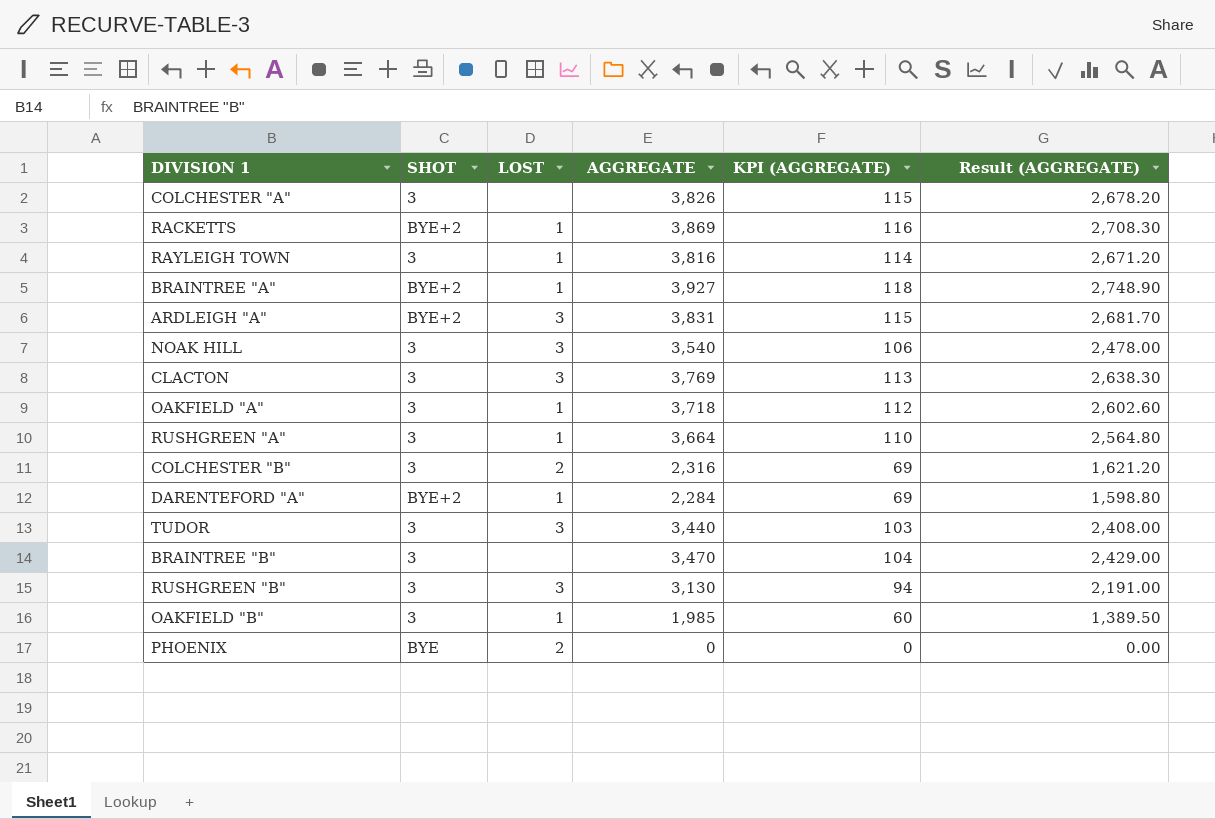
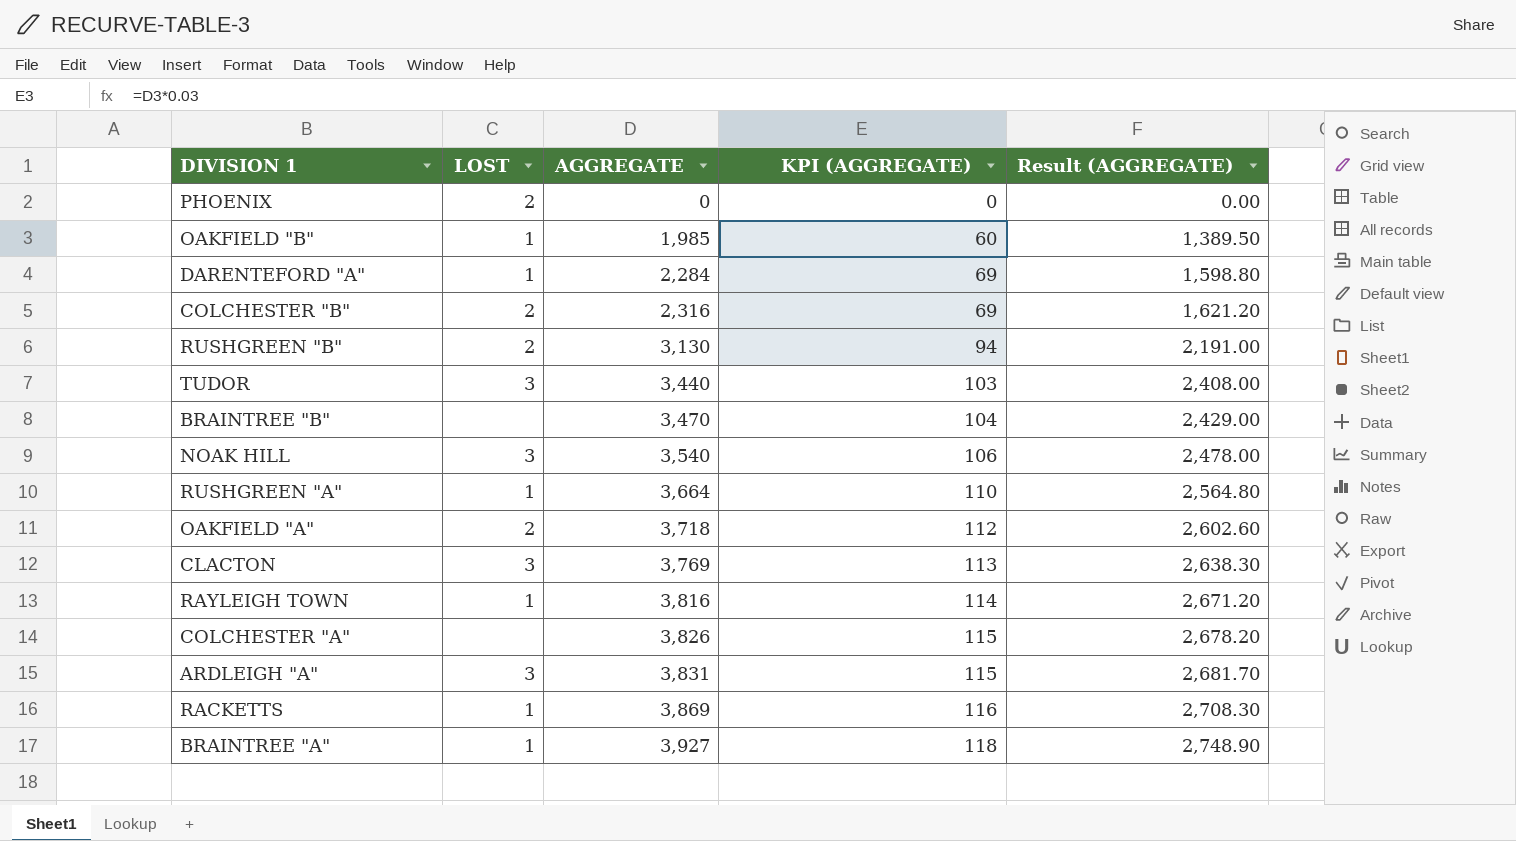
row order: none -> AGGREGATE ascending
column SHOT | position: 2 -> none
RUSHGREEN "B" | LOST: 3 -> 2
OAKFIELD "A" | LOST: 1 -> 2

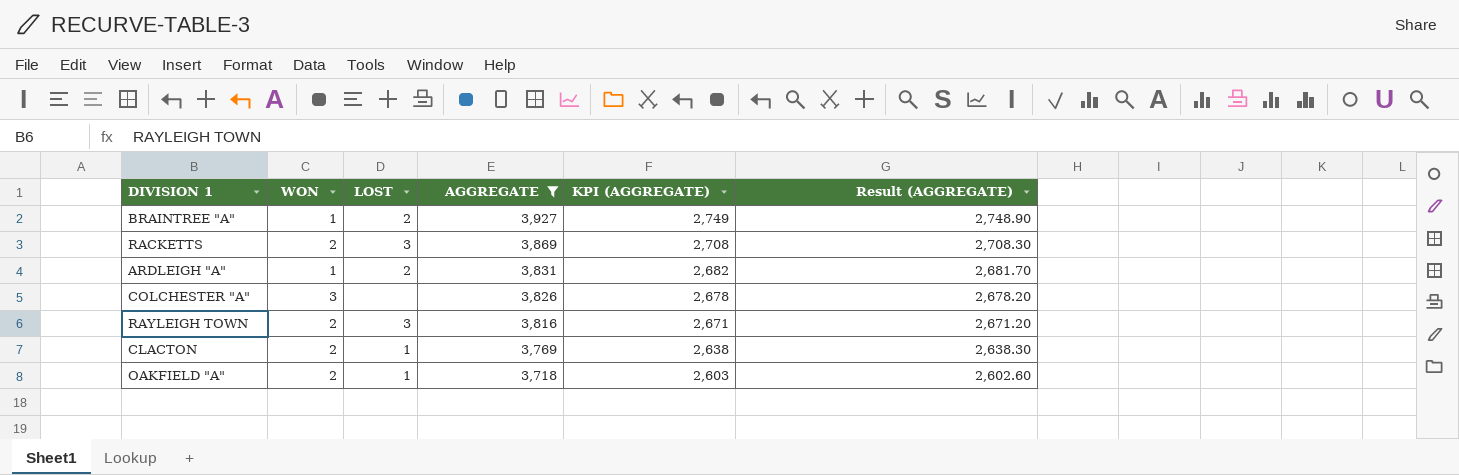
filter: none -> AGGREGATE >= 3,718
row order: AGGREGATE ascending -> AGGREGATE descending
column WON | position: none -> 2
column KPI (AGGREGATE) | formula: [AGGREGATE] * 0.03 -> [AGGREGATE] * 0.7
BRAINTREE "A" | LOST: 1 -> 2
RACKETTS | LOST: 1 -> 3
ARDLEIGH "A" | LOST: 3 -> 2
RAYLEIGH TOWN | LOST: 1 -> 3
CLACTON | LOST: 3 -> 1
OAKFIELD "A" | LOST: 2 -> 1

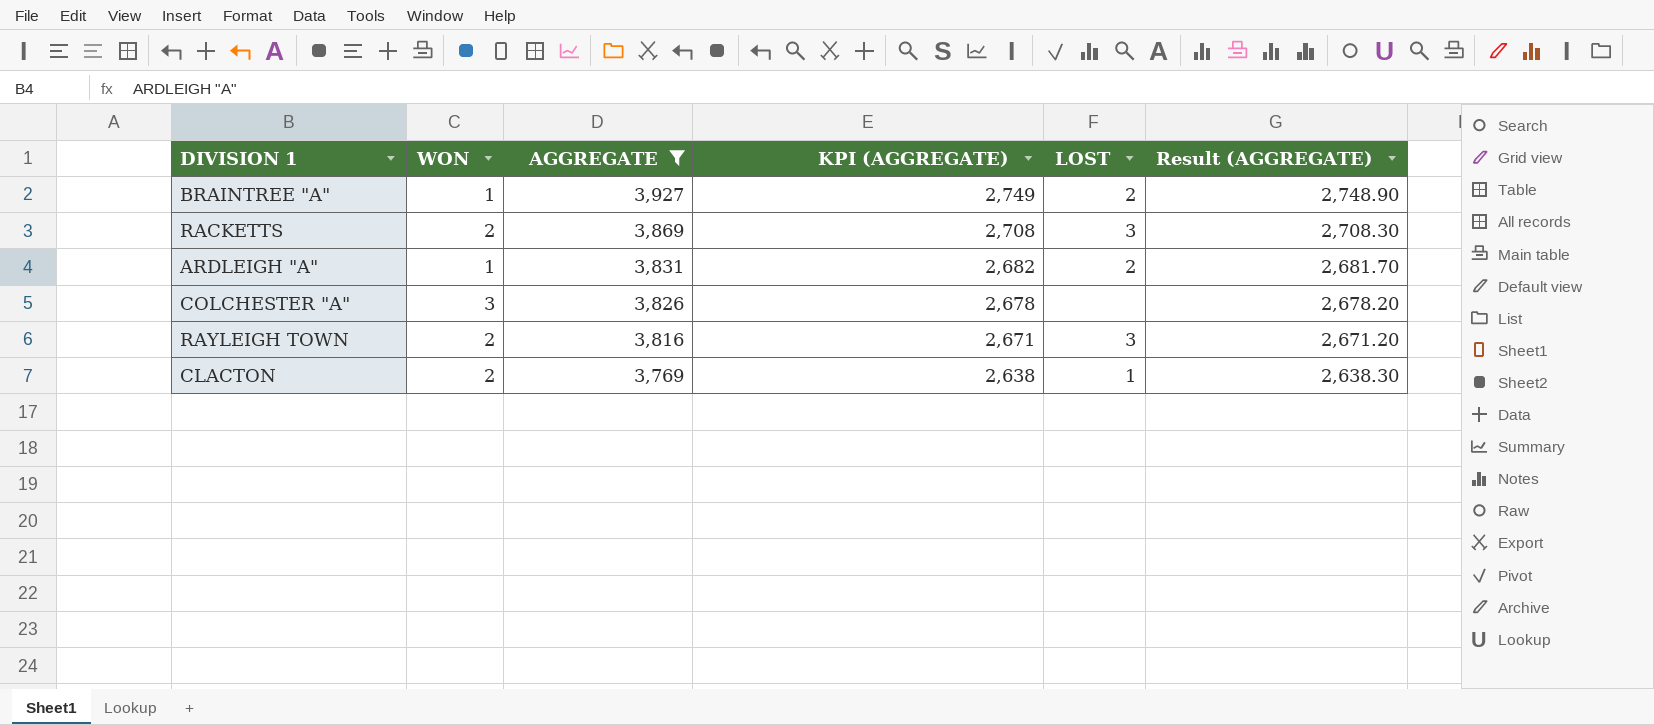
column LOST | position: 3 -> 5
row OAKFIELD "A": 2 | 1 | 3,718 | 2,603 | 2,602.60 -> none

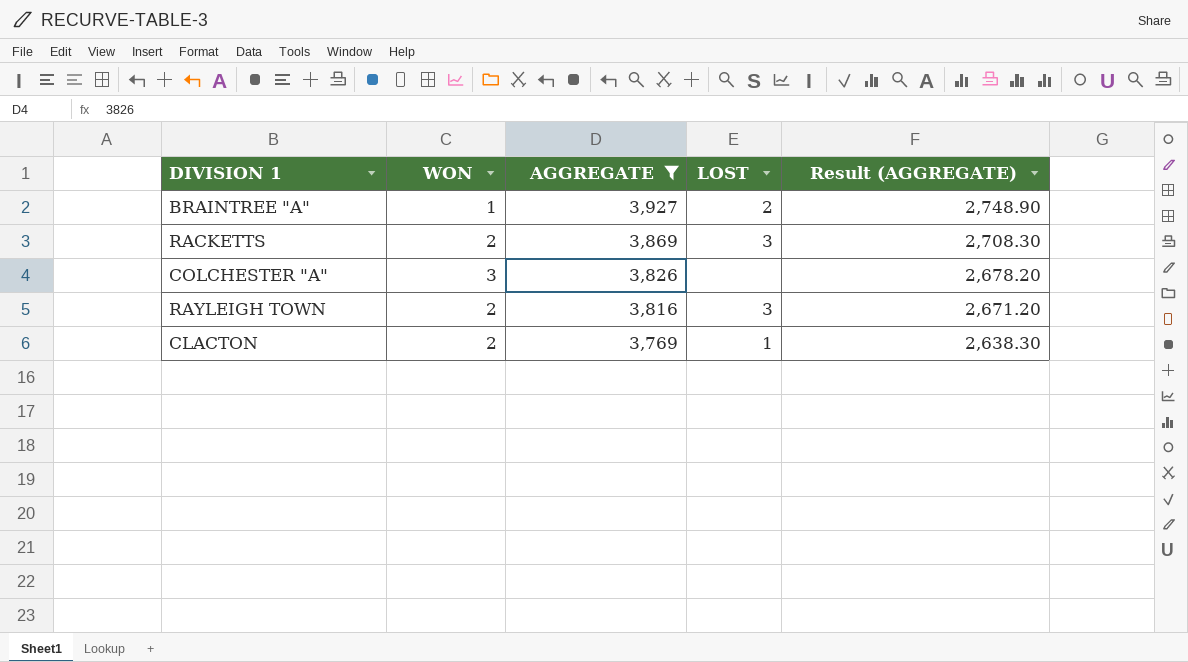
column KPI (AGGREGATE) | formula: [AGGREGATE] * 0.7 -> none
row ARDLEIGH "A": 1 | 3,831 | 2,682 | 2 | 2,681.70 -> none

